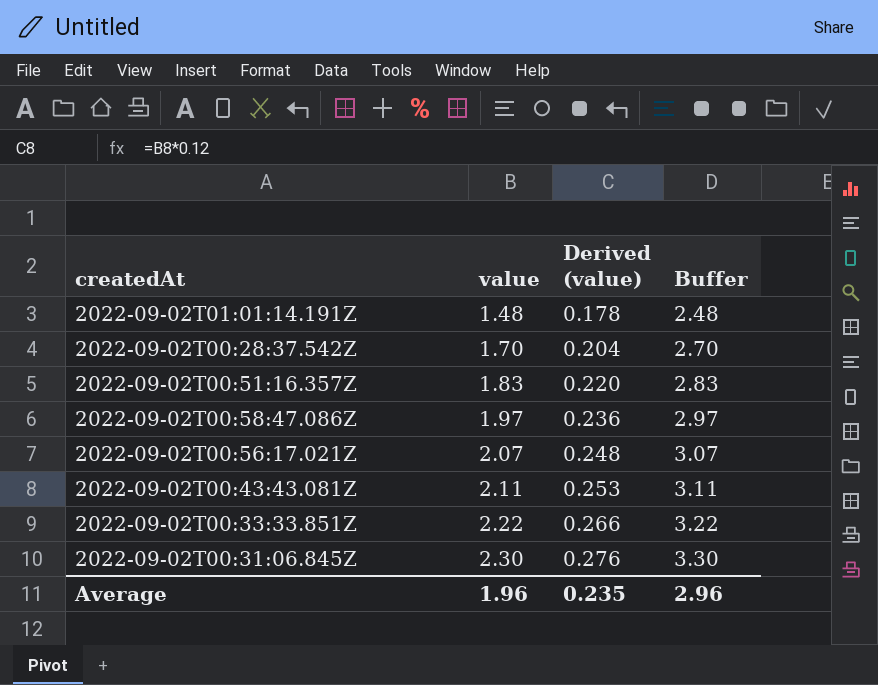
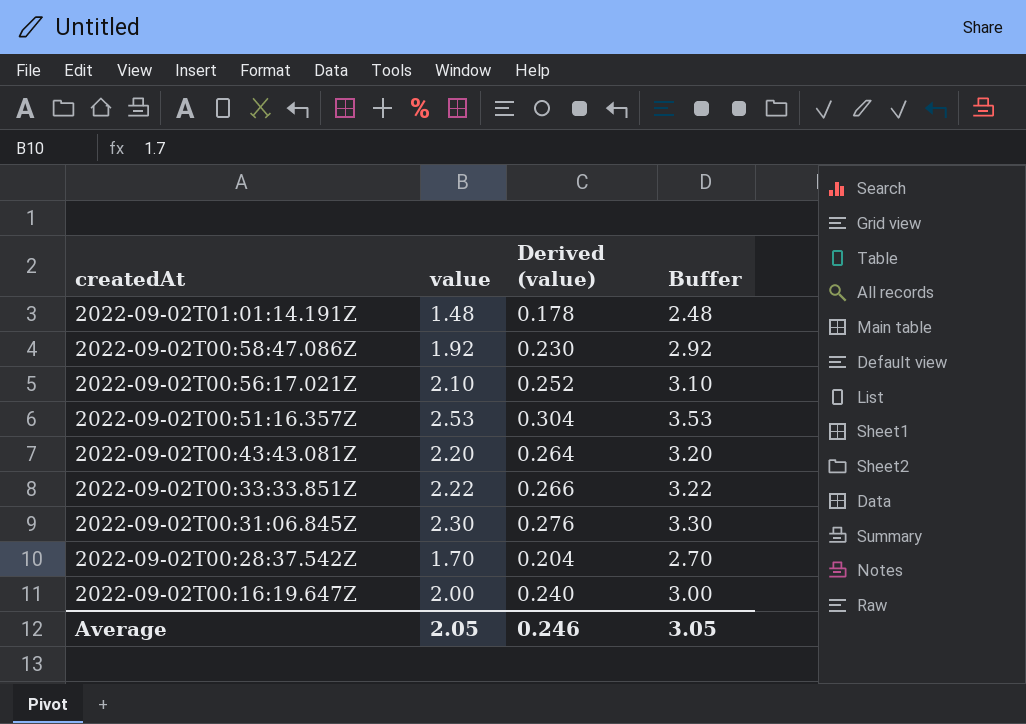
row order: value ascending -> createdAt descending
2022-09-02T00:58:47.086Z | value: 1.97 -> 1.92
2022-09-02T00:58:47.086Z | Derived (value): 0.236 -> 0.230
2022-09-02T00:58:47.086Z | Buffer: 2.97 -> 2.92
2022-09-02T00:56:17.021Z | value: 2.07 -> 2.10
2022-09-02T00:56:17.021Z | Derived (value): 0.248 -> 0.252
2022-09-02T00:56:17.021Z | Buffer: 3.07 -> 3.10
2022-09-02T00:51:16.357Z | value: 1.83 -> 2.53
2022-09-02T00:51:16.357Z | Derived (value): 0.220 -> 0.304
2022-09-02T00:51:16.357Z | Buffer: 2.83 -> 3.53
2022-09-02T00:43:43.081Z | value: 2.11 -> 2.20
2022-09-02T00:43:43.081Z | Derived (value): 0.253 -> 0.264
2022-09-02T00:43:43.081Z | Buffer: 3.11 -> 3.20
row 2022-09-02T00:16:19.647Z: none -> 2.00 | 0.240 | 3.00
Average | value: 1.96 -> 2.05
Average | Derived (value): 0.235 -> 0.246
Average | Buffer: 2.96 -> 3.05

